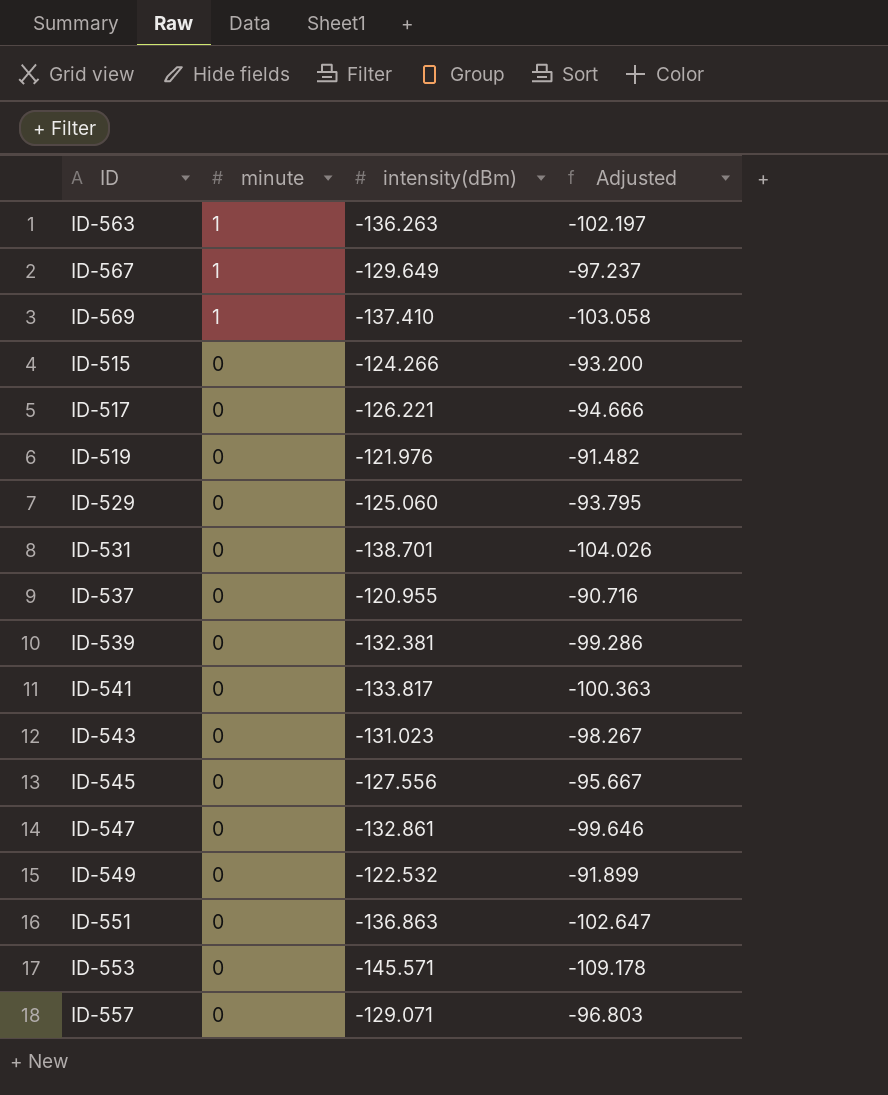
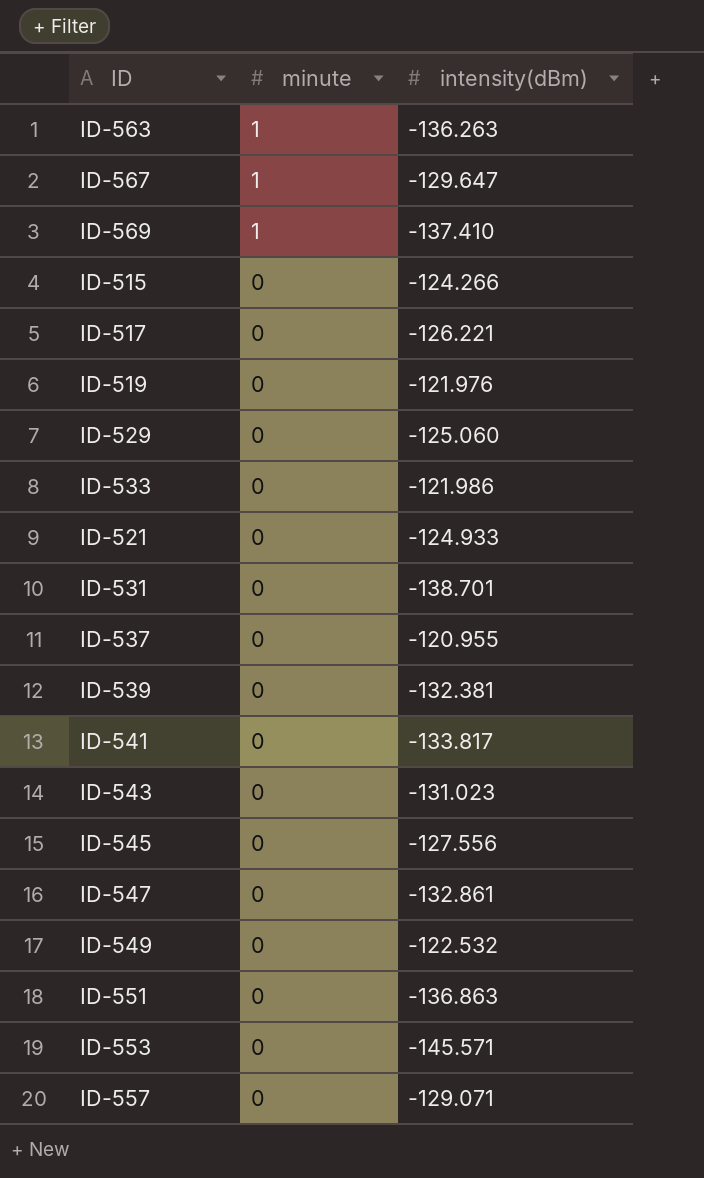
column Adjusted | formula: [intensity(dBm)] * 0.75 -> none
ID-567 | intensity(dBm): -129.649 -> -129.647
row ID-533: none -> 0 | -121.986
row ID-521: none -> 0 | -124.933

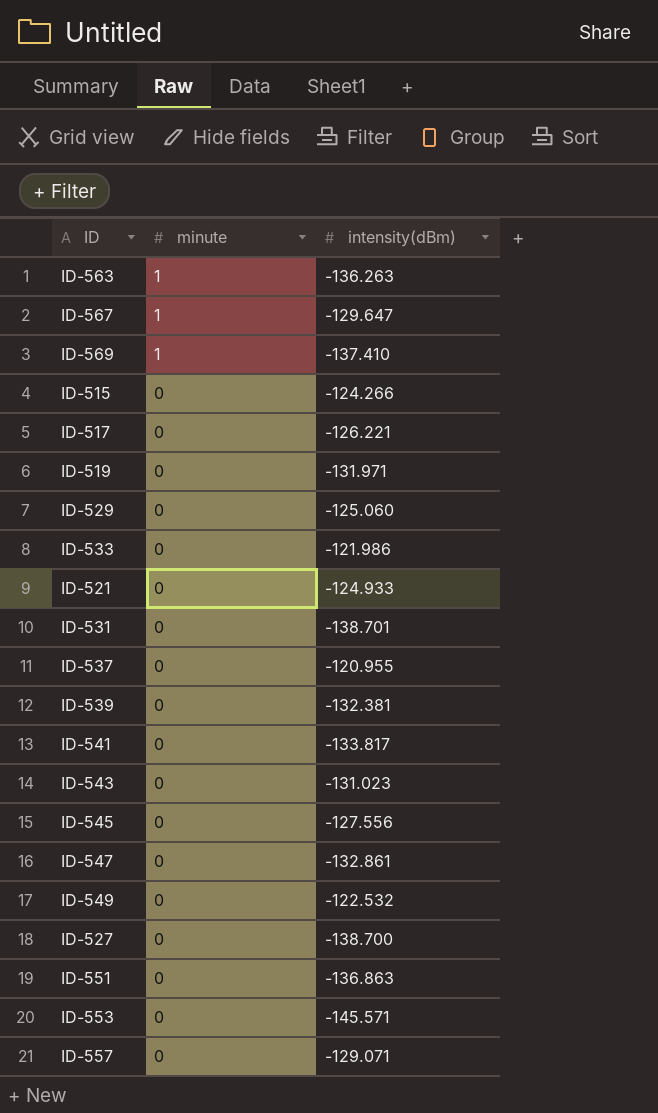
ID-519 | intensity(dBm): -121.976 -> -131.971
row ID-527: none -> 0 | -138.700

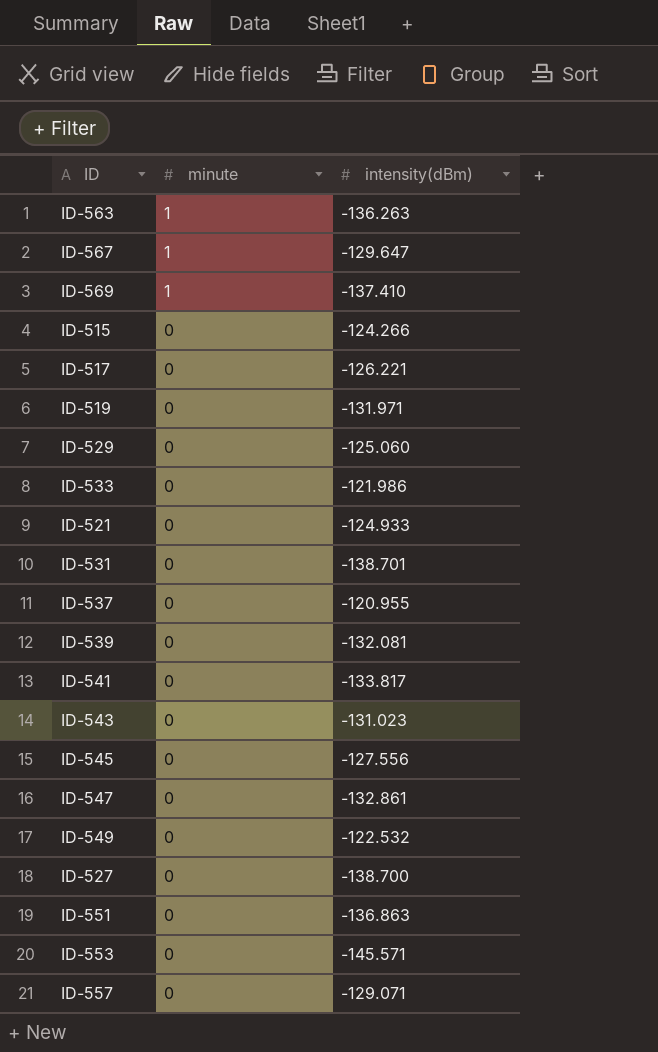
ID-539 | intensity(dBm): -132.381 -> -132.081

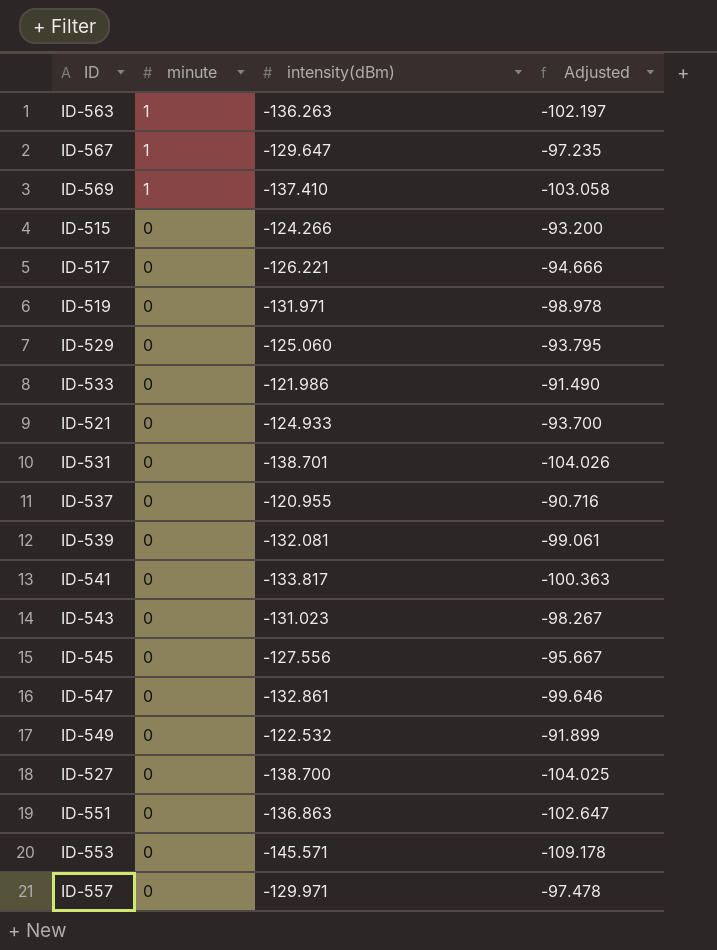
column Adjusted | formula: none -> [intensity(dBm)] * 0.75
ID-557 | intensity(dBm): -129.071 -> -129.971

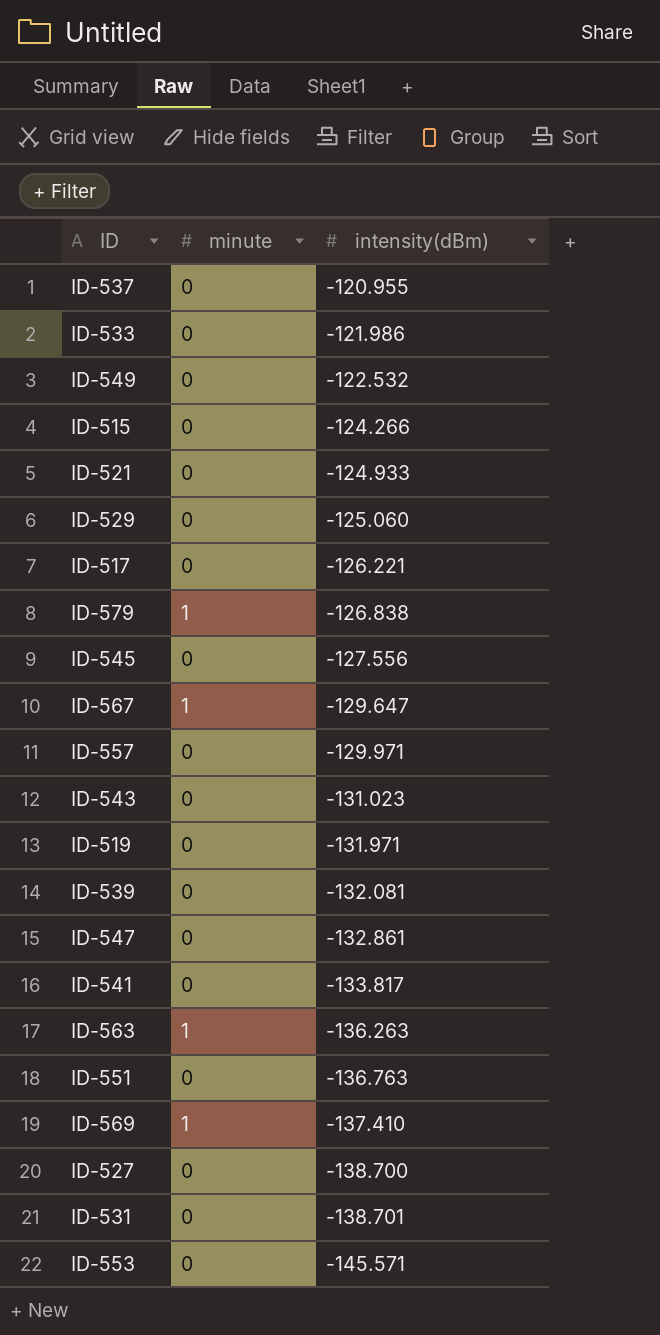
row order: minute descending -> intensity(dBm) descending
column Adjusted | formula: [intensity(dBm)] * 0.75 -> none
row ID-579: none -> 1 | -126.838
ID-551 | intensity(dBm): -136.863 -> -136.763

